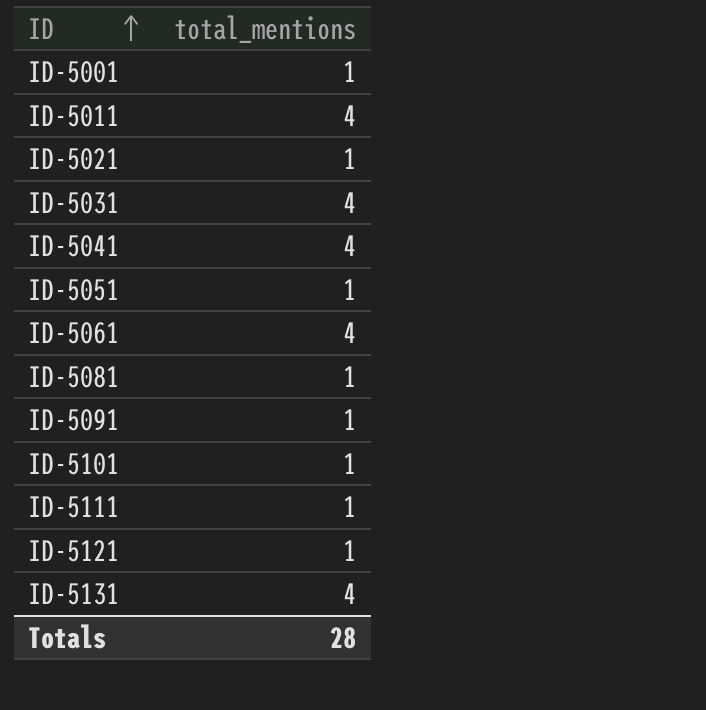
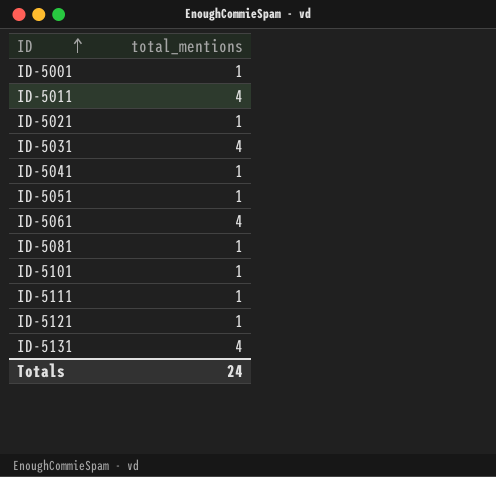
row ID-5091: 1 -> none
ID-5041 | total_mentions: 4 -> 1
Totals | total_mentions: 28 -> 24

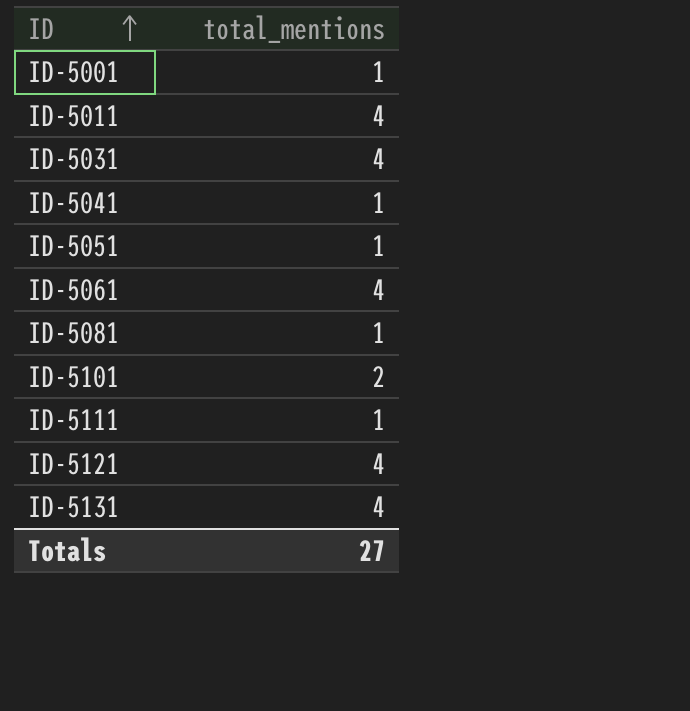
row ID-5021: 1 -> none
ID-5101 | total_mentions: 1 -> 2
ID-5121 | total_mentions: 1 -> 4
Totals | total_mentions: 24 -> 27

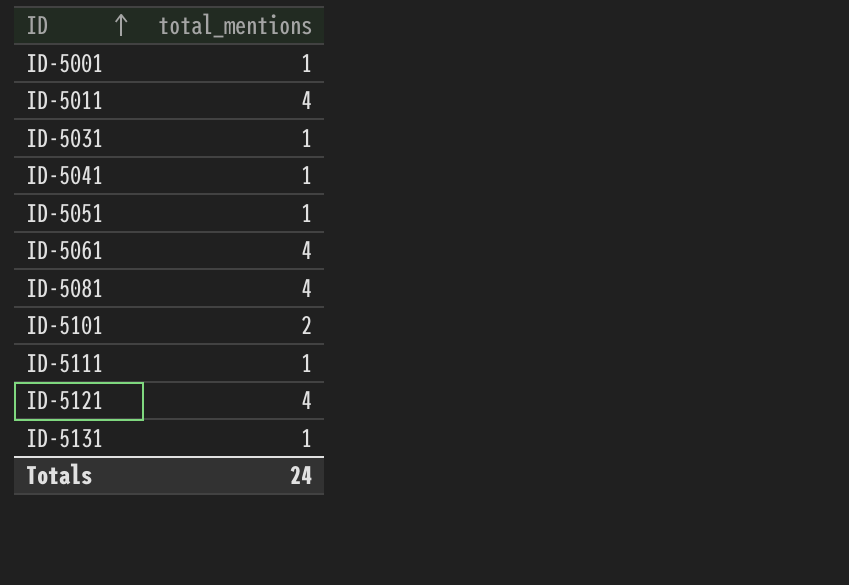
ID-5031 | total_mentions: 4 -> 1
ID-5081 | total_mentions: 1 -> 4
ID-5131 | total_mentions: 4 -> 1
Totals | total_mentions: 27 -> 24

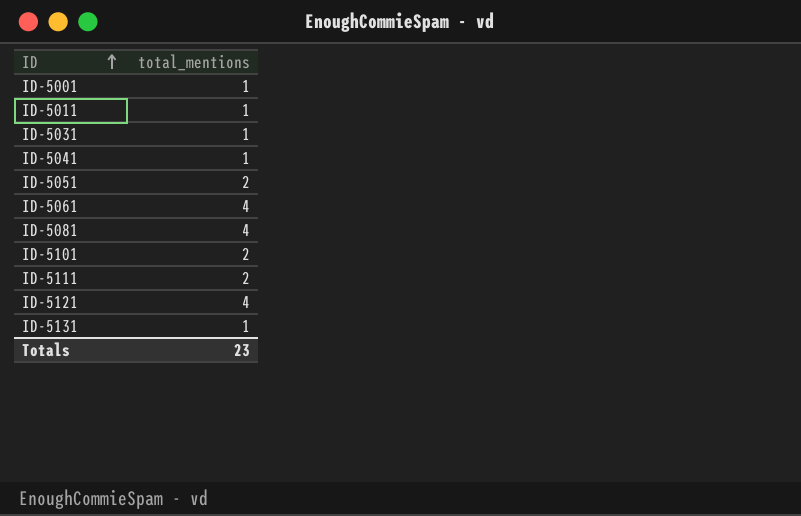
ID-5011 | total_mentions: 4 -> 1
ID-5051 | total_mentions: 1 -> 2
ID-5111 | total_mentions: 1 -> 2
Totals | total_mentions: 24 -> 23

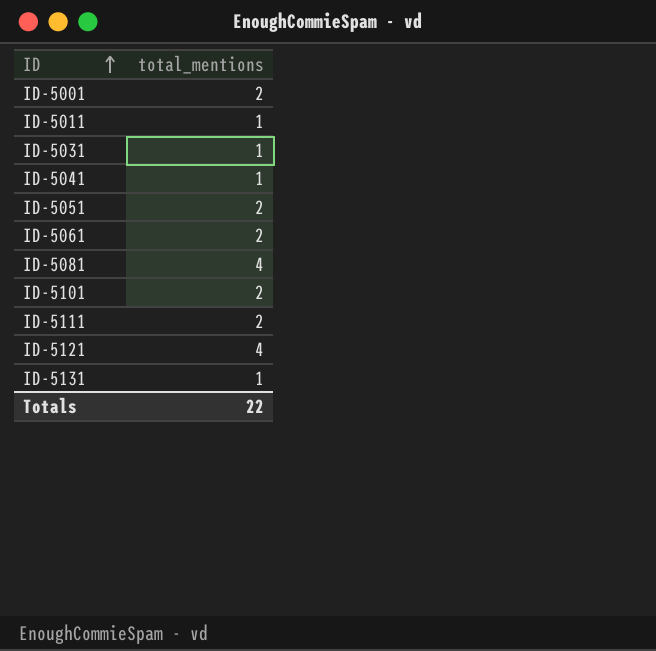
ID-5001 | total_mentions: 1 -> 2
ID-5061 | total_mentions: 4 -> 2
Totals | total_mentions: 23 -> 22

